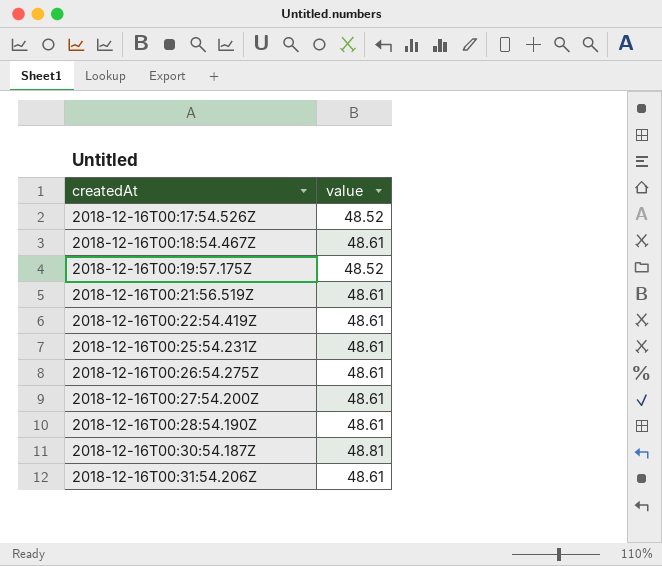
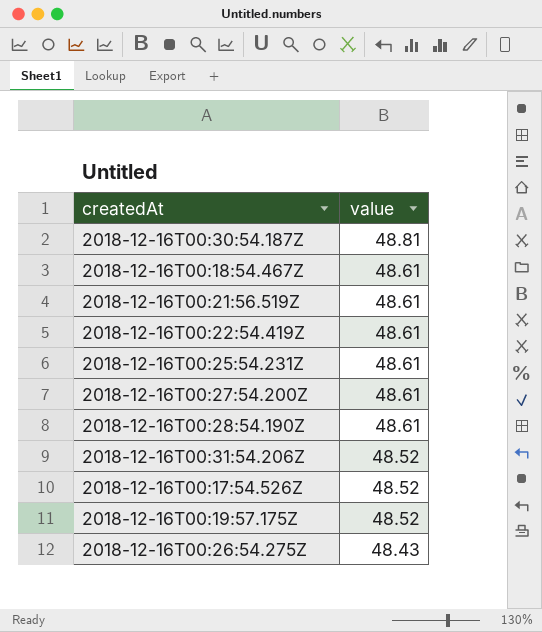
row order: createdAt ascending -> value descending
2018-12-16T00:31:54.206Z | value: 48.61 -> 48.52
2018-12-16T00:26:54.275Z | value: 48.61 -> 48.43

